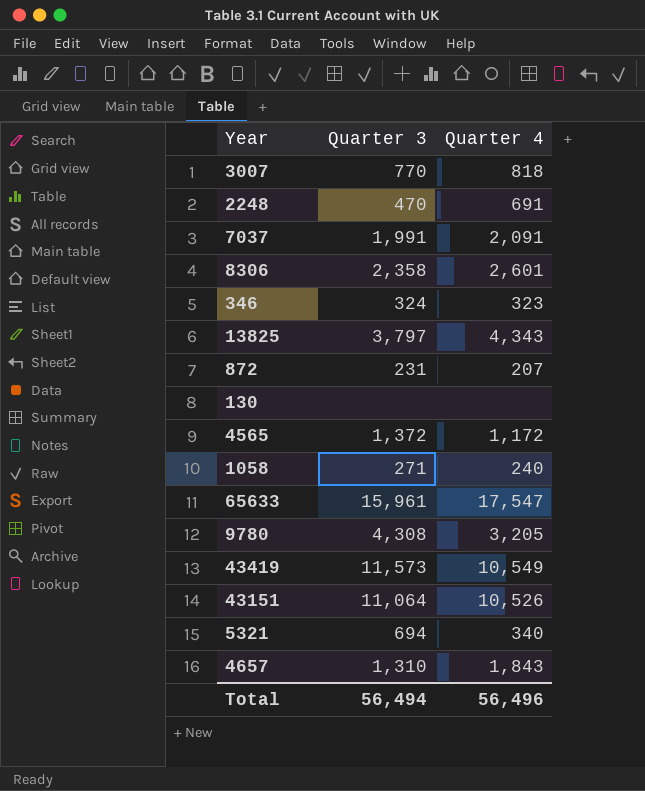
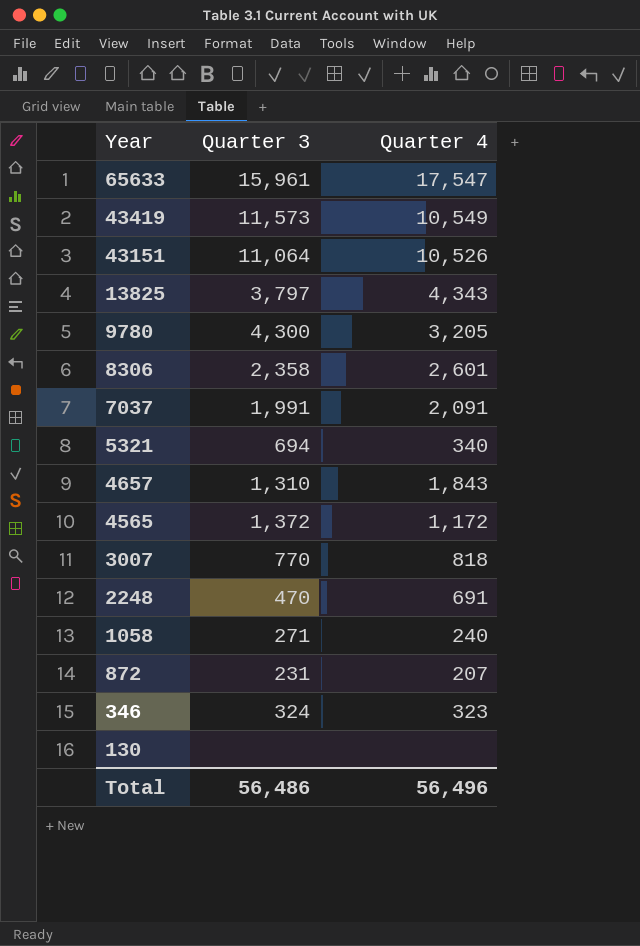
row order: none -> Year descending
9780 | Quarter 3: 4,308 -> 4,300
Total | Quarter 3: 56,494 -> 56,486

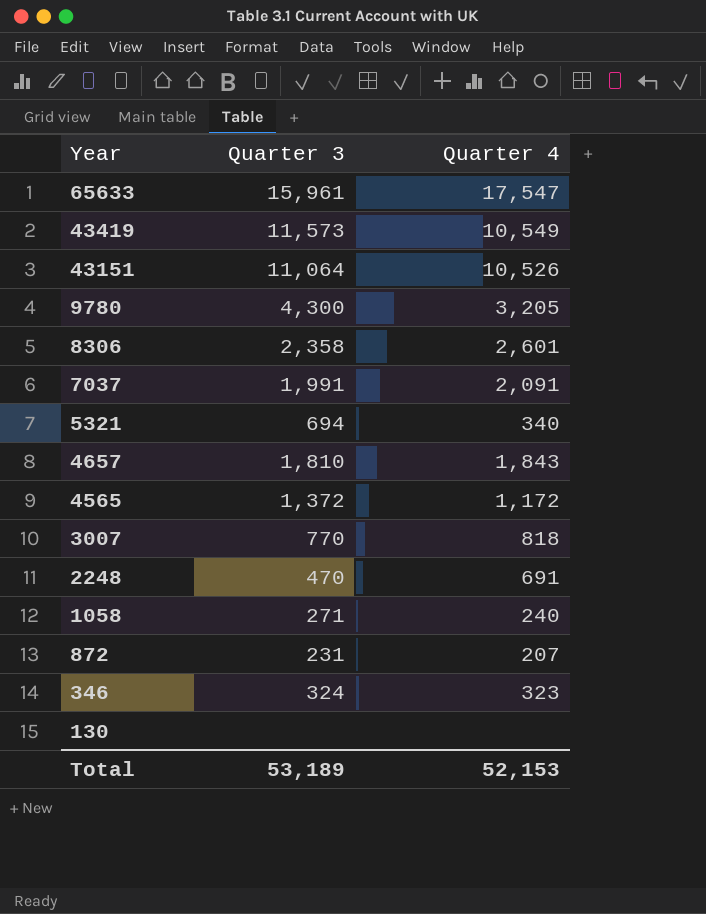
row 13825: 3,797 | 4,343 -> none
4657 | Quarter 3: 1,310 -> 1,810
Total | Quarter 3: 56,486 -> 53,189
Total | Quarter 4: 56,496 -> 52,153

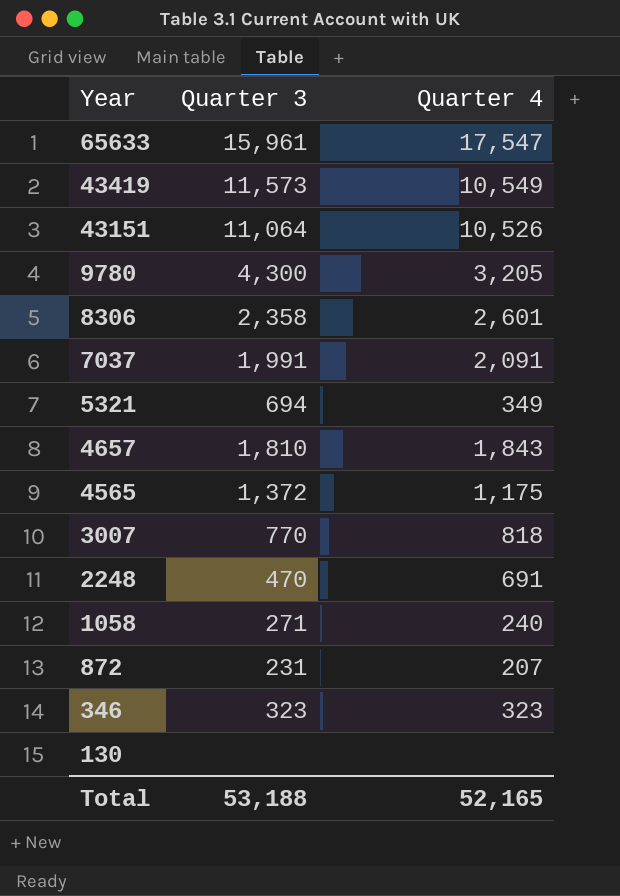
5321 | Quarter 4: 340 -> 349
4565 | Quarter 4: 1,172 -> 1,175
346 | Quarter 3: 324 -> 323
Total | Quarter 3: 53,189 -> 53,188
Total | Quarter 4: 52,153 -> 52,165

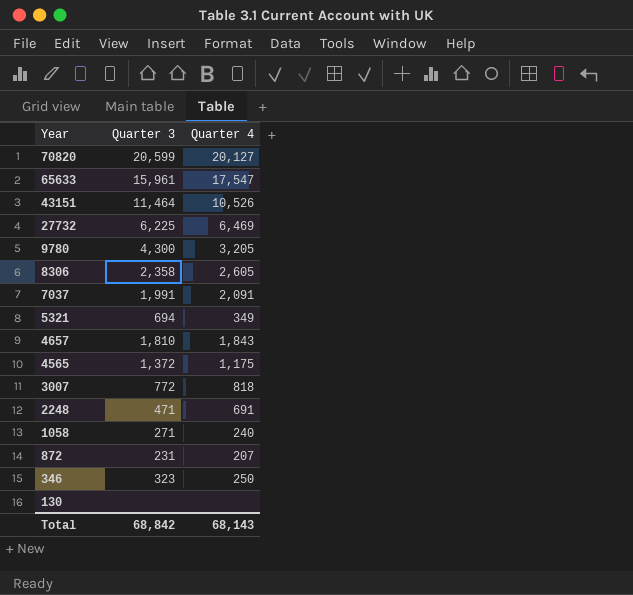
row 43419: 11,573 | 10,549 -> none
row 70820: none -> 20,599 | 20,127
43151 | Quarter 3: 11,064 -> 11,464
row 27732: none -> 6,225 | 6,469
8306 | Quarter 4: 2,601 -> 2,605
3007 | Quarter 3: 770 -> 772
2248 | Quarter 3: 470 -> 471
346 | Quarter 4: 323 -> 250
Total | Quarter 3: 53,188 -> 68,842
Total | Quarter 4: 52,165 -> 68,143

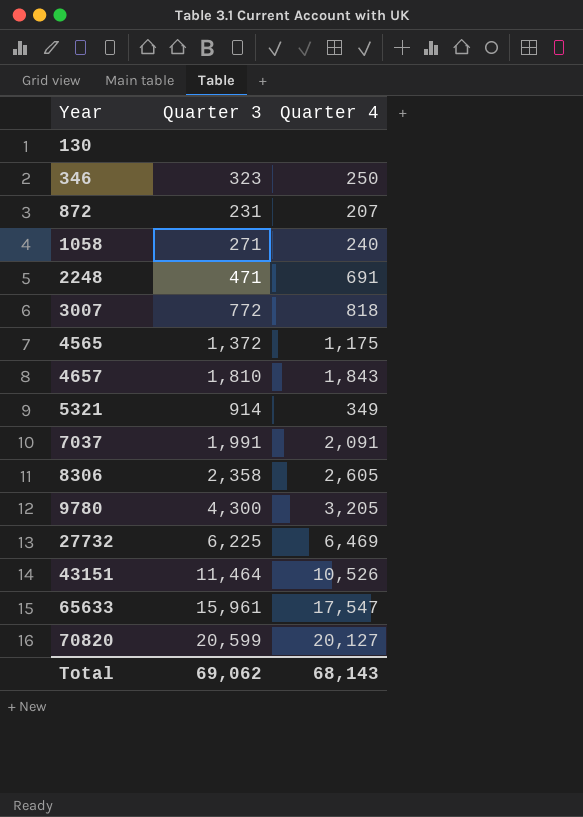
row order: Year descending -> Year ascending
5321 | Quarter 3: 694 -> 914
Total | Quarter 3: 68,842 -> 69,062

